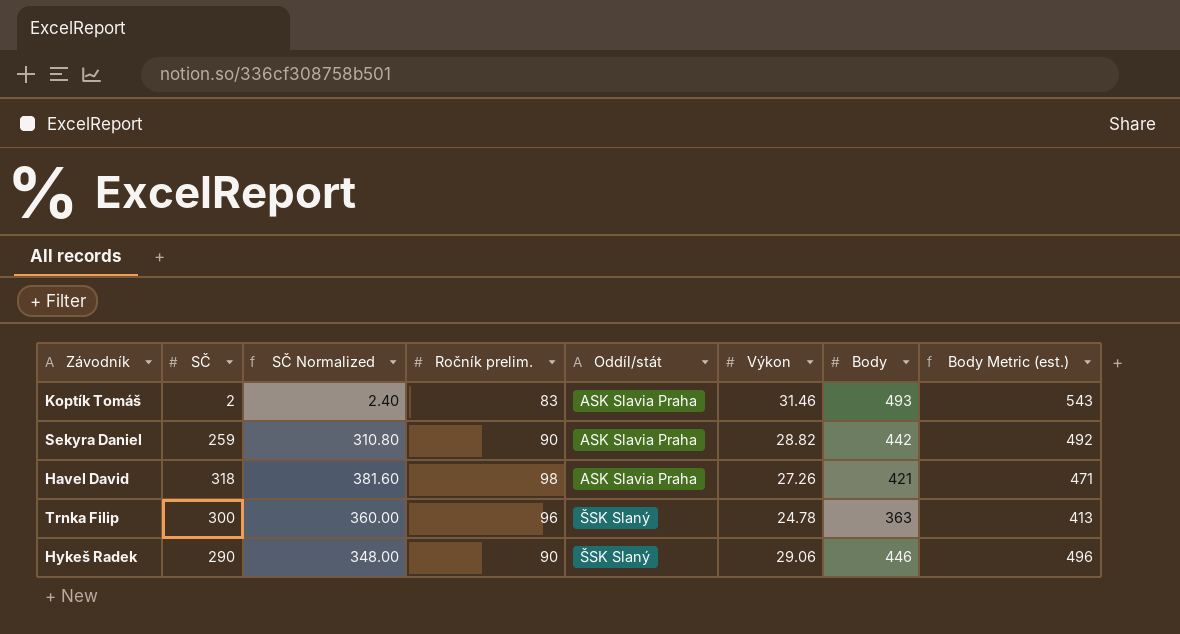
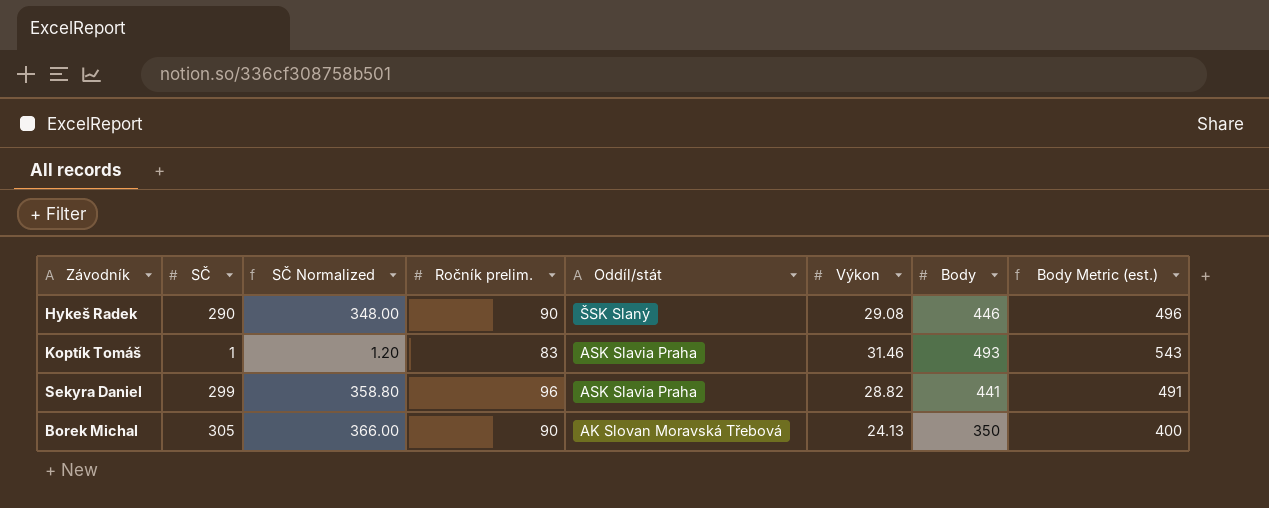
row order: Oddíl/stát ascending -> Oddíl/stát descending
row Havel David: 318 | 381.60 | 98 | ASK Slavia Praha | 27.26 | 421 | 471 -> none
row Trnka Filip: 300 | 360.00 | 96 | ŠSK Slaný | 24.78 | 363 | 413 -> none
Hykeš Radek | Výkon: 29.06 -> 29.08
Koptík Tomáš | SČ: 2 -> 1
Koptík Tomáš | SČ Normalized: 2.40 -> 1.20
Sekyra Daniel | SČ: 259 -> 299
Sekyra Daniel | SČ Normalized: 310.80 -> 358.80
Sekyra Daniel | Ročník prelim.: 90 -> 96
Sekyra Daniel | Body: 442 -> 441
Sekyra Daniel | Body Metric (est.): 492 -> 491
row Borek Michal: none -> 305 | 366.00 | 90 | AK Slovan Moravská Třebová | 24.13 | 350 | 400

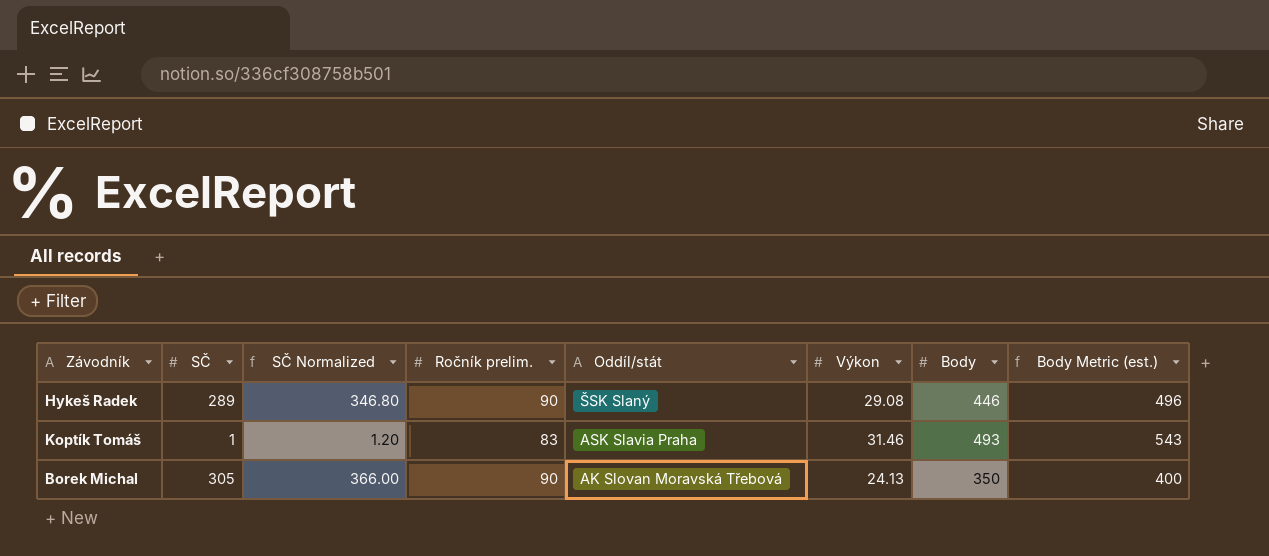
row Sekyra Daniel: 299 | 358.80 | 96 | ASK Slavia Praha | 28.82 | 441 | 491 -> none
Hykeš Radek | SČ: 290 -> 289
Hykeš Radek | SČ Normalized: 348.00 -> 346.80

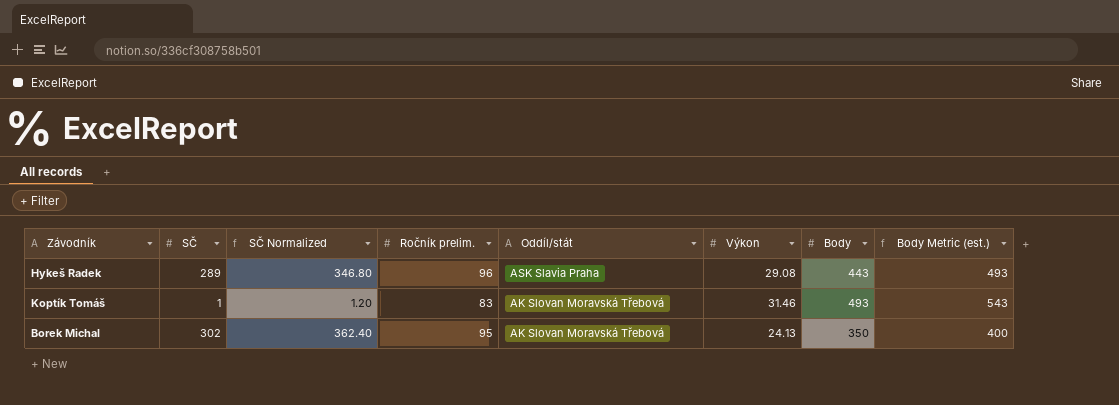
Hykeš Radek | Ročník prelim.: 90 -> 96
Hykeš Radek | Oddíl/stát: ŠSK Slaný -> ASK Slavia Praha
Hykeš Radek | Body: 446 -> 443
Hykeš Radek | Body Metric (est.): 496 -> 493
Koptík Tomáš | Oddíl/stát: ASK Slavia Praha -> AK Slovan Moravská Třebová
Borek Michal | SČ: 305 -> 302
Borek Michal | SČ Normalized: 366.00 -> 362.40
Borek Michal | Ročník prelim.: 90 -> 95

